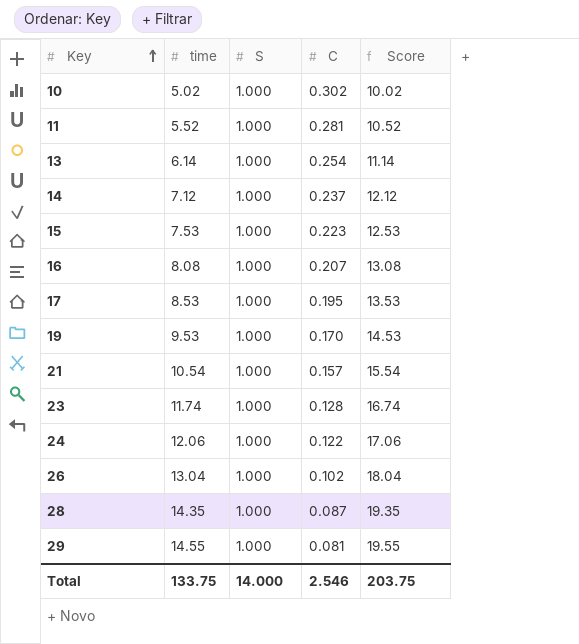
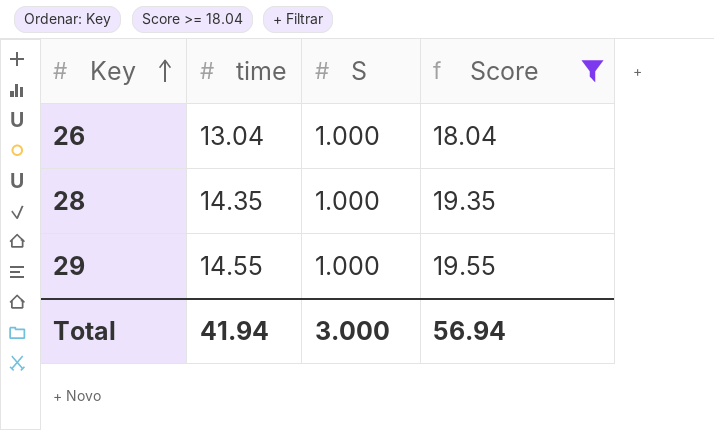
filter: none -> Score >= 18.04
column C | position: 4 -> none
Total | time: 133.75 -> 41.94
Total | S: 14.000 -> 3.000
Total | Score: 203.75 -> 56.94

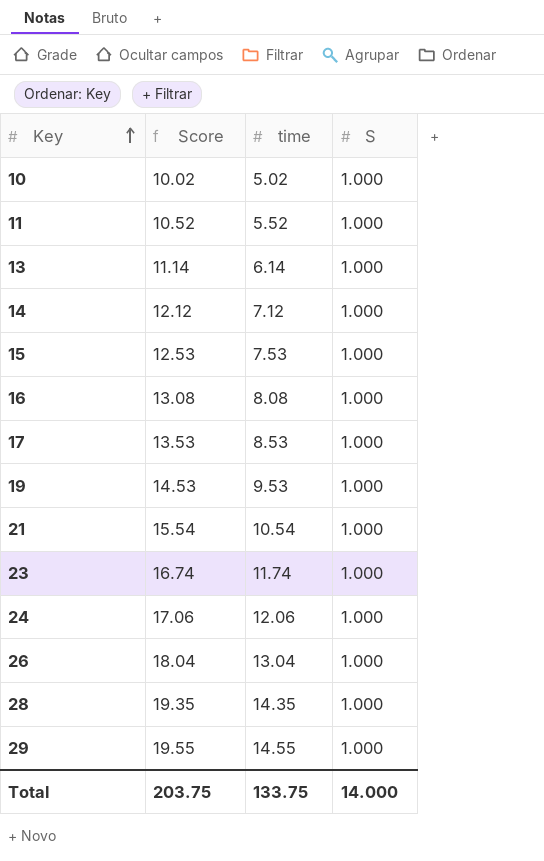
filter: Score >= 18.04 -> none
column Score | position: 4 -> 2
Total | Score: 56.94 -> 203.75
Total | time: 41.94 -> 133.75
Total | S: 3.000 -> 14.000

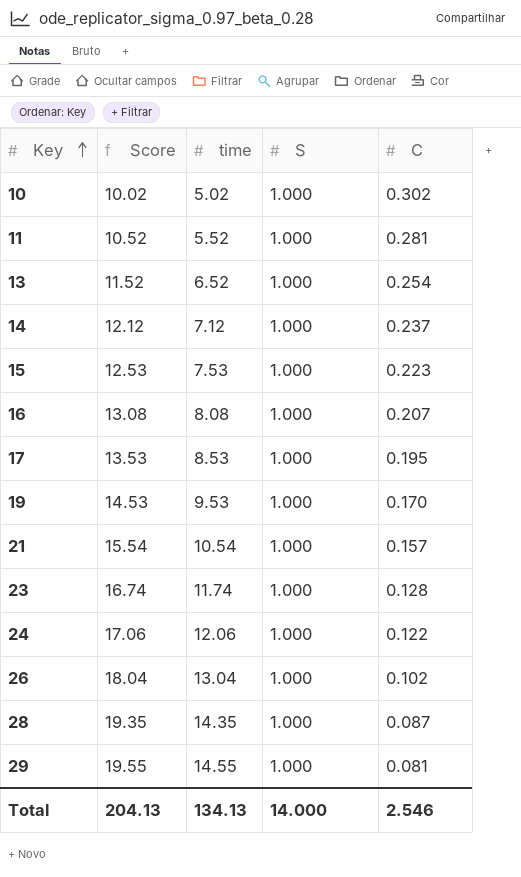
column C | position: none -> 5
13 | Score: 11.14 -> 11.52
13 | time: 6.14 -> 6.52
Total | Score: 203.75 -> 204.13
Total | time: 133.75 -> 134.13

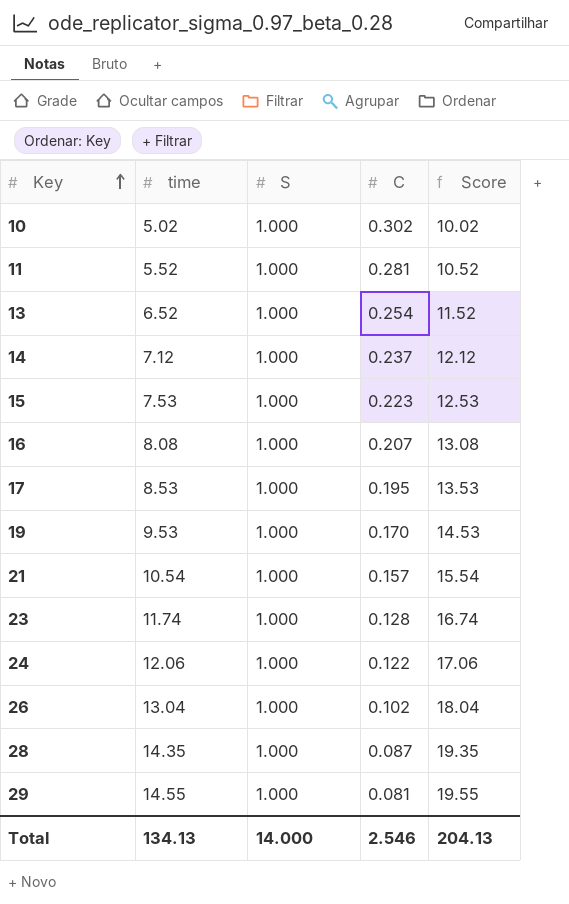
column Score | position: 2 -> 5

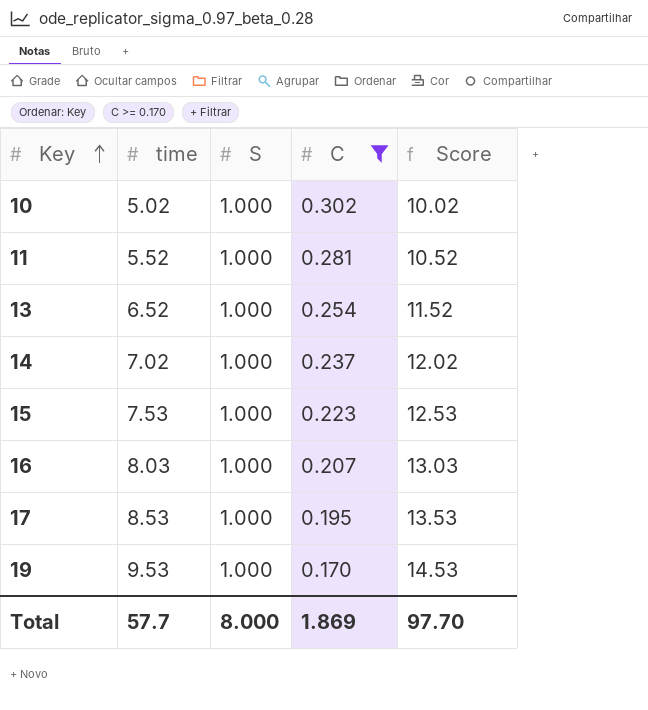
filter: none -> C >= 0.170
14 | time: 7.12 -> 7.02
14 | Score: 12.12 -> 12.02
16 | time: 8.08 -> 8.03
16 | Score: 13.08 -> 13.03
Total | time: 134.13 -> 57.7
Total | S: 14.000 -> 8.000
Total | C: 2.546 -> 1.869
Total | Score: 204.13 -> 97.70

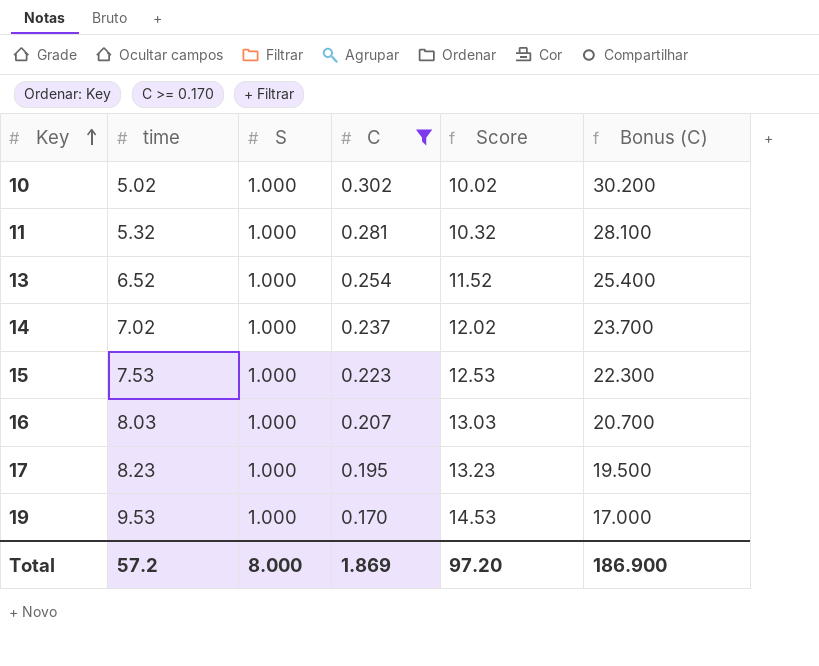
column Bonus (C) | formula: none -> [C] * 100
11 | time: 5.52 -> 5.32
11 | Score: 10.52 -> 10.32
17 | time: 8.53 -> 8.23
17 | Score: 13.53 -> 13.23
Total | time: 57.7 -> 57.2
Total | Score: 97.70 -> 97.20

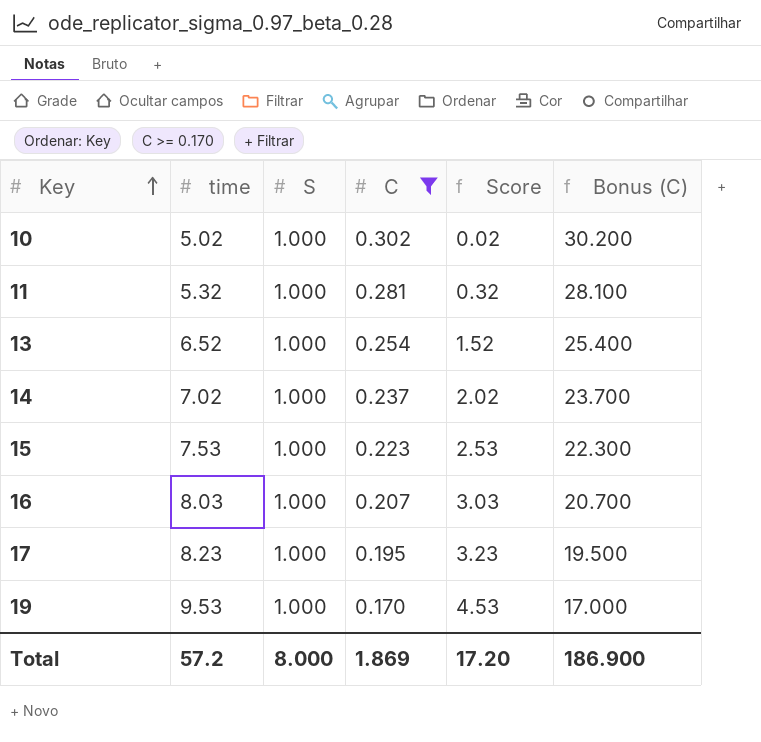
column Score | formula: [time] + 5 -> [time] - 5
Total | Score: 97.20 -> 17.20

